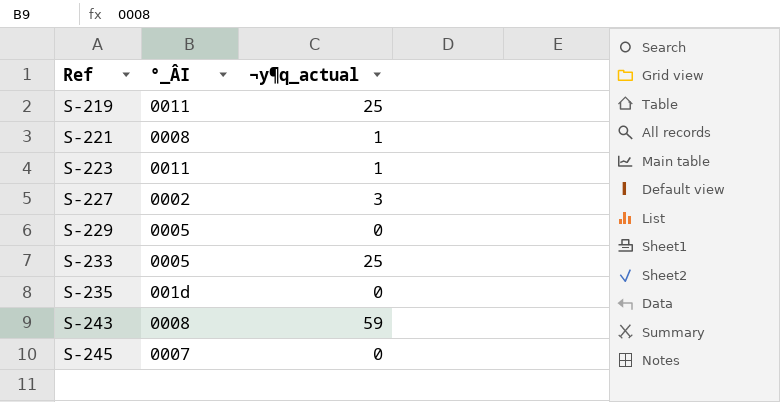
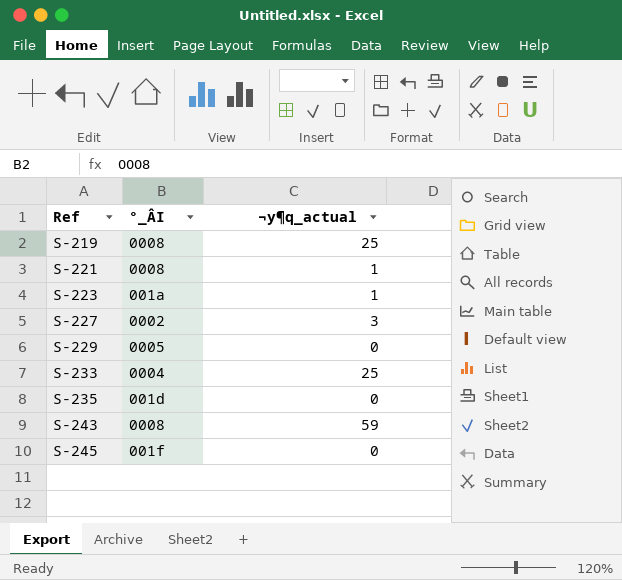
S-219 | °_ÂI: 0011 -> 0008
S-223 | °_ÂI: 0011 -> 001a
S-233 | °_ÂI: 0005 -> 0004
S-245 | °_ÂI: 0007 -> 001f

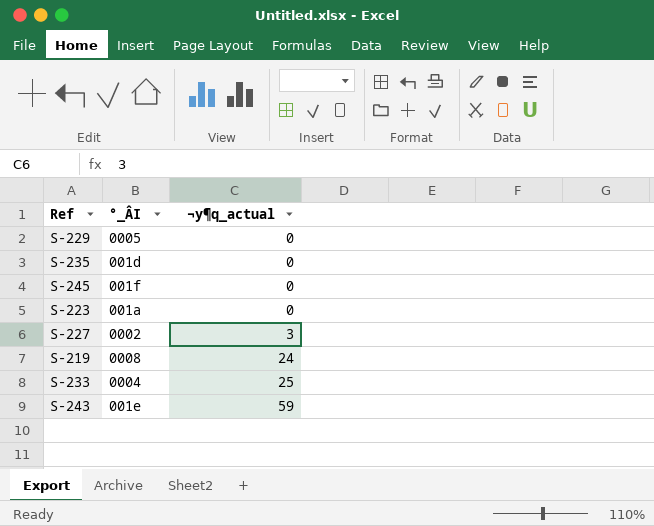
row order: Ref ascending -> ¬y¶q_actual ascending
row S-221: 0008 | 1 -> none
S-223 | ¬y¶q_actual: 1 -> 0
S-219 | ¬y¶q_actual: 25 -> 24
S-243 | °_ÂI: 0008 -> 001e

